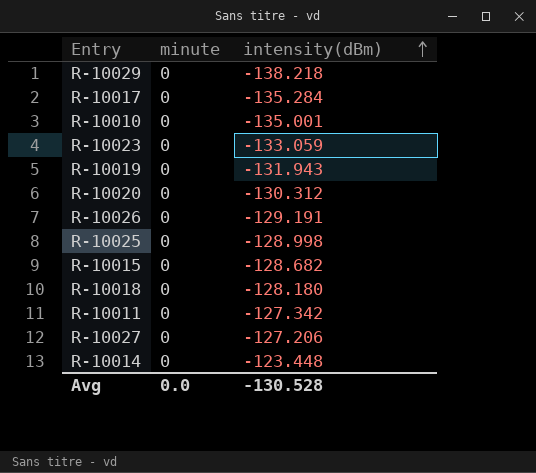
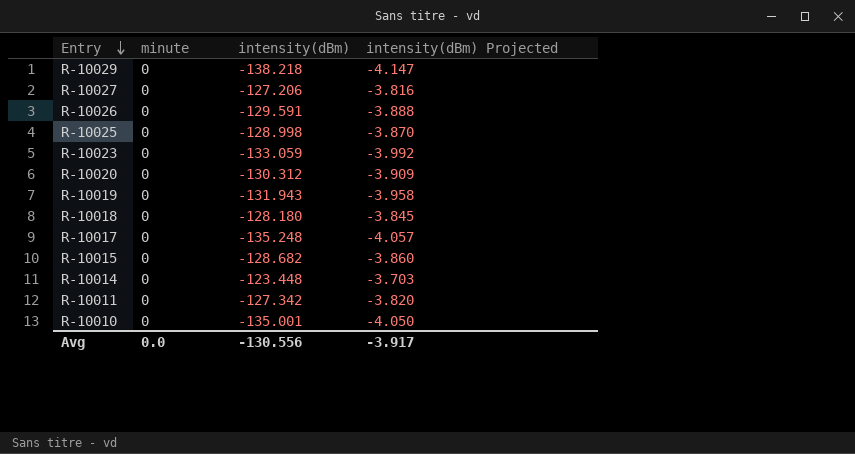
row order: intensity(dBm) ascending -> Entry descending
column intensity(dBm) Projected | formula: none -> [intensity(dBm)] * 0.03
R-10026 | intensity(dBm): -129.191 -> -129.591
R-10017 | intensity(dBm): -135.284 -> -135.248
Avg | intensity(dBm): -130.528 -> -130.556

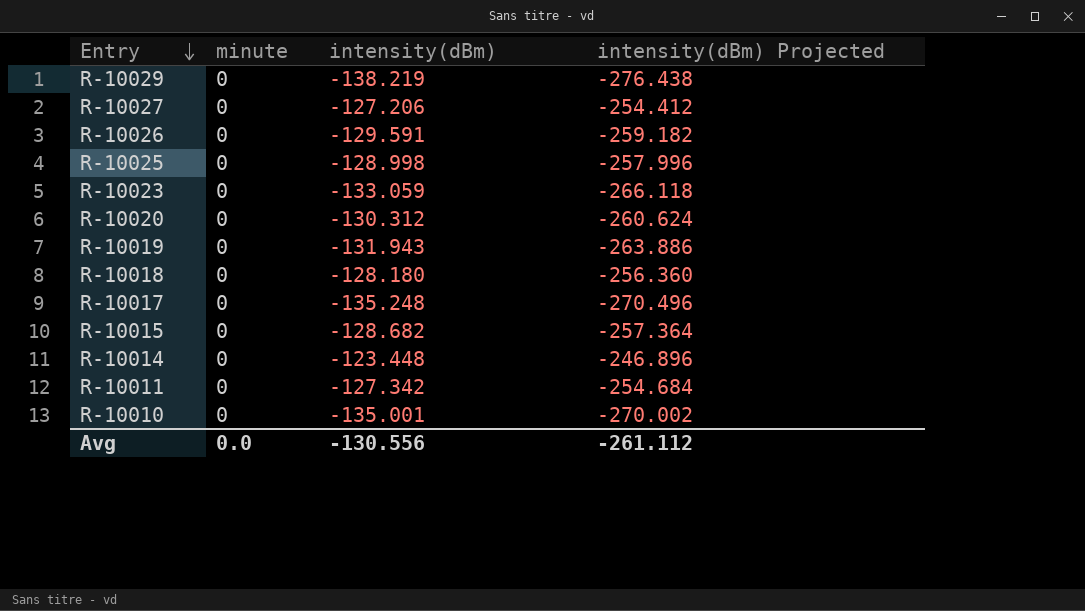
column intensity(dBm) Projected | formula: [intensity(dBm)] * 0.03 -> [intensity(dBm)] * 2
R-10029 | intensity(dBm): -138.218 -> -138.219
Avg | intensity(dBm) Projected: -3.917 -> -261.112

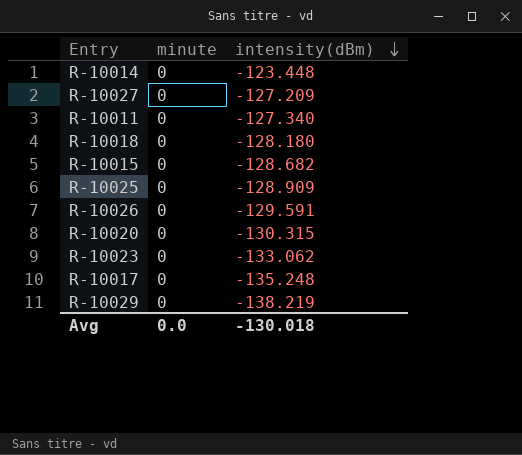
row order: Entry descending -> intensity(dBm) descending
column intensity(dBm) Projected | formula: [intensity(dBm)] * 2 -> none
row R-10019: 0 | -131.943 | -263.886 -> none
row R-10010: 0 | -135.001 | -270.002 -> none
R-10027 | intensity(dBm): -127.206 -> -127.209
R-10011 | intensity(dBm): -127.342 -> -127.340
R-10025 | intensity(dBm): -128.998 -> -128.909
R-10020 | intensity(dBm): -130.312 -> -130.315
R-10023 | intensity(dBm): -133.059 -> -133.062
Avg | intensity(dBm): -130.556 -> -130.018

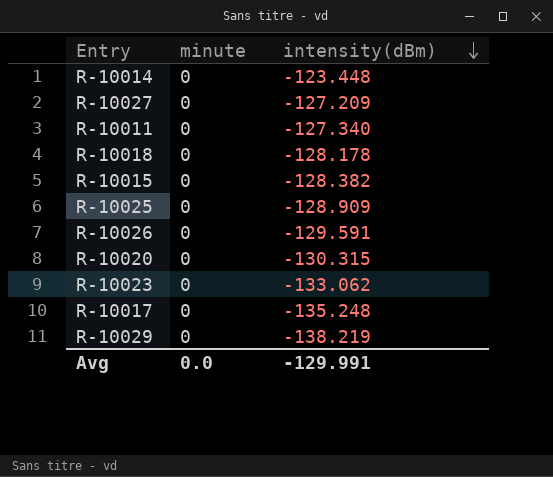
R-10018 | intensity(dBm): -128.180 -> -128.178
R-10015 | intensity(dBm): -128.682 -> -128.382
Avg | intensity(dBm): -130.018 -> -129.991

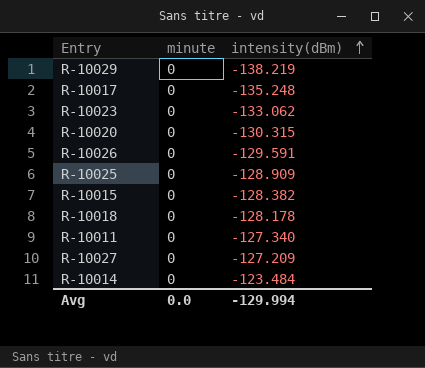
row order: intensity(dBm) descending -> intensity(dBm) ascending
R-10014 | intensity(dBm): -123.448 -> -123.484
Avg | intensity(dBm): -129.991 -> -129.994

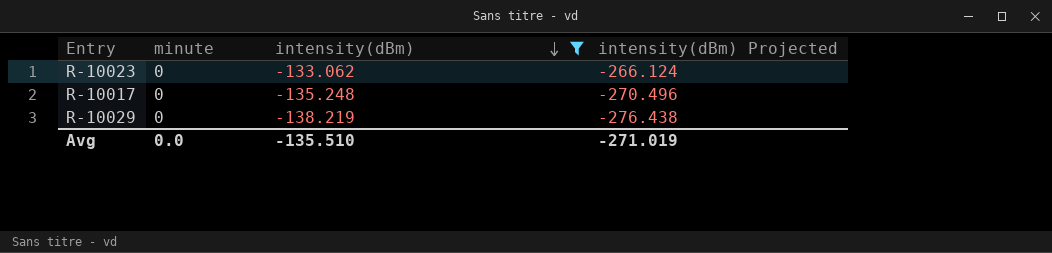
filter: none -> intensity(dBm) <= -133.062
row order: intensity(dBm) ascending -> intensity(dBm) descending
column intensity(dBm) Projected | formula: none -> [intensity(dBm)] * 2
Avg | intensity(dBm): -129.994 -> -135.510

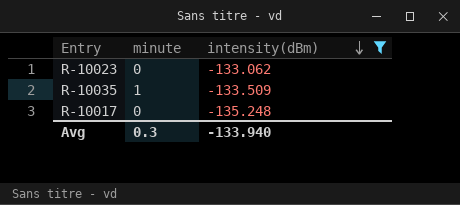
column intensity(dBm) Projected | formula: [intensity(dBm)] * 2 -> none
row R-10029: 0 | -138.219 | -276.438 -> none
row R-10035: none -> 1 | -133.509
Avg | minute: 0.0 -> 0.3
Avg | intensity(dBm): -135.510 -> -133.940

